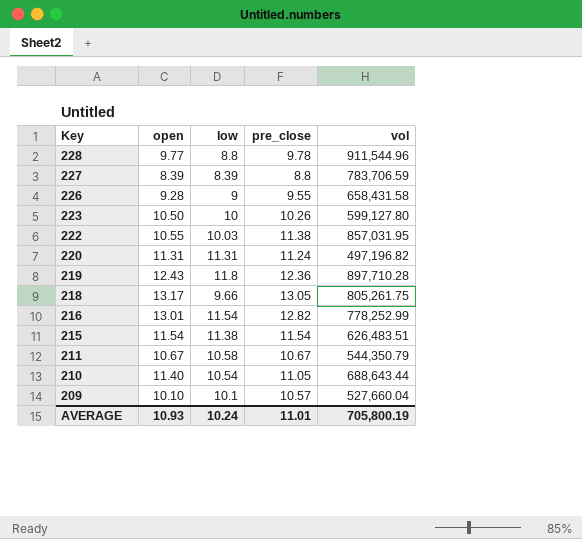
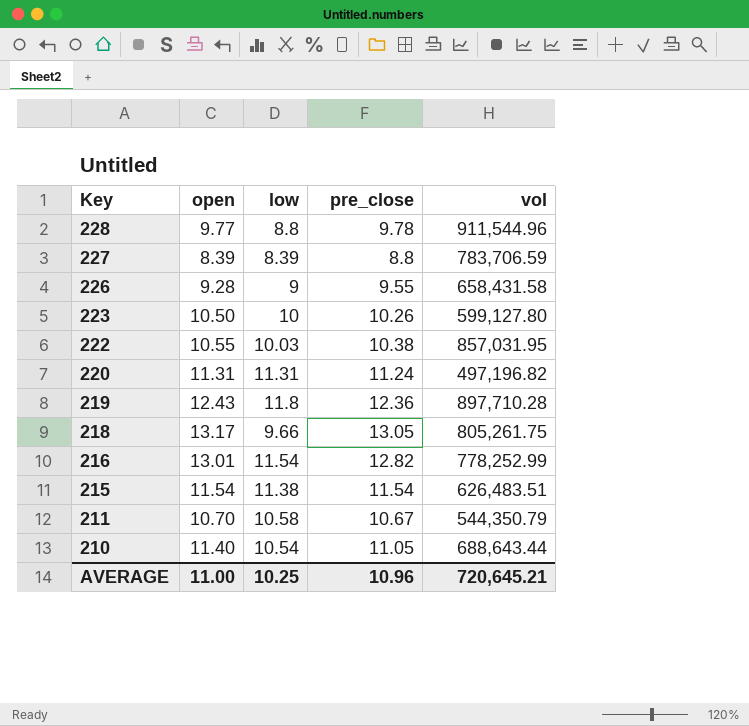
row 209: 10.10 | 10.1 | 10.57 | 527,660.04 -> none
222 | pre_close: 11.38 -> 10.38
211 | open: 10.67 -> 10.70
AVERAGE | open: 10.93 -> 11.00
AVERAGE | low: 10.24 -> 10.25
AVERAGE | pre_close: 11.01 -> 10.96
AVERAGE | vol: 705,800.19 -> 720,645.21

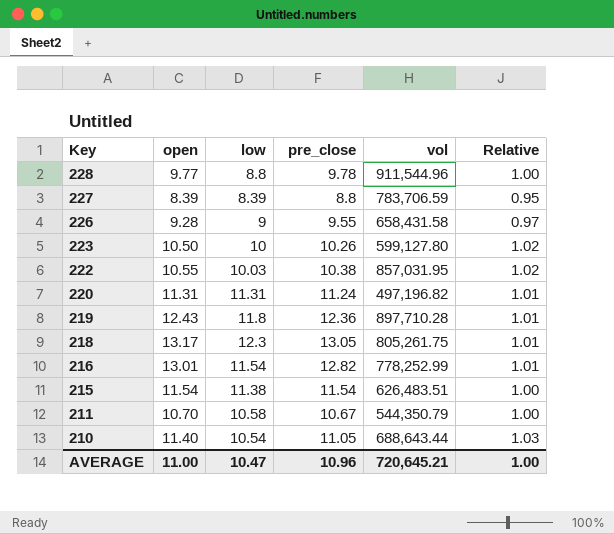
column Relative | formula: none -> [open] / [pre_close]
218 | low: 9.66 -> 12.3
AVERAGE | low: 10.25 -> 10.47

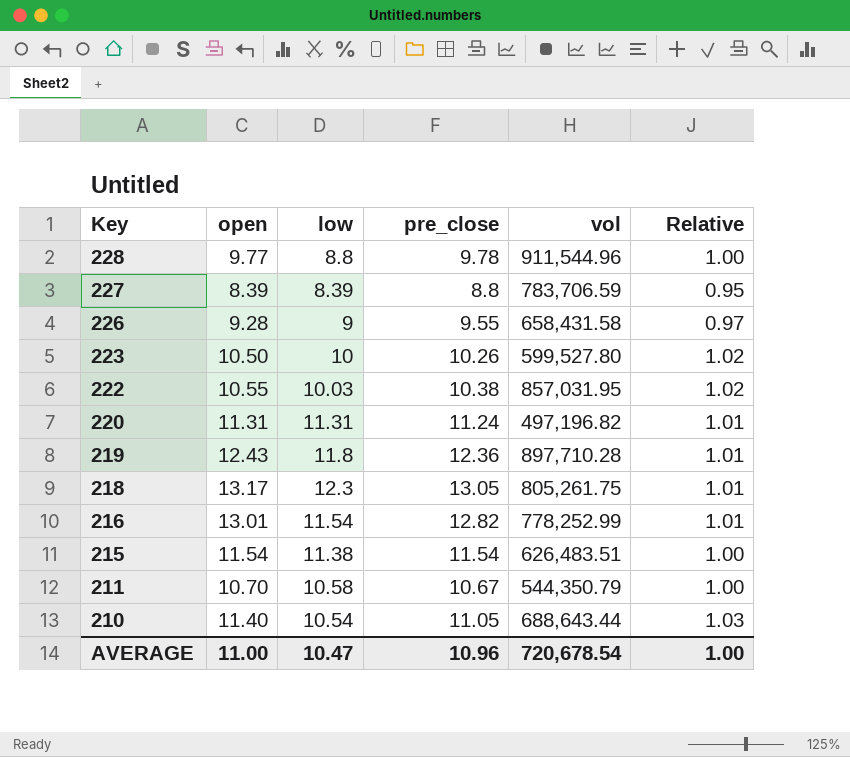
223 | vol: 599,127.80 -> 599,527.80
AVERAGE | vol: 720,645.21 -> 720,678.54

